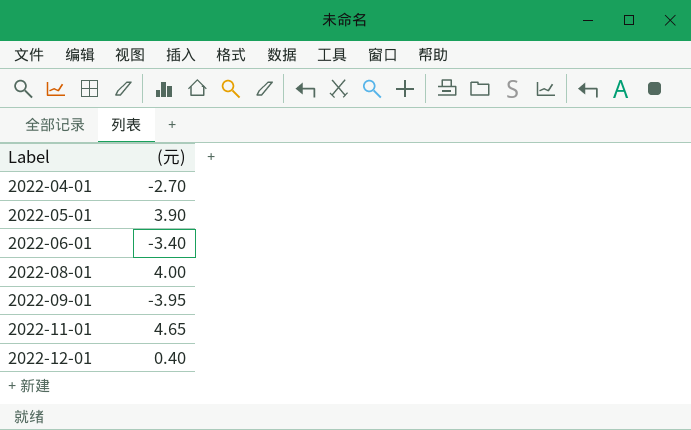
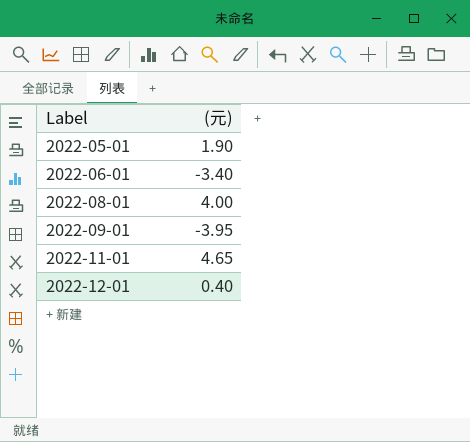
row 2022-04-01: -2.70 -> none
2022-05-01 | (元): 3.90 -> 1.90

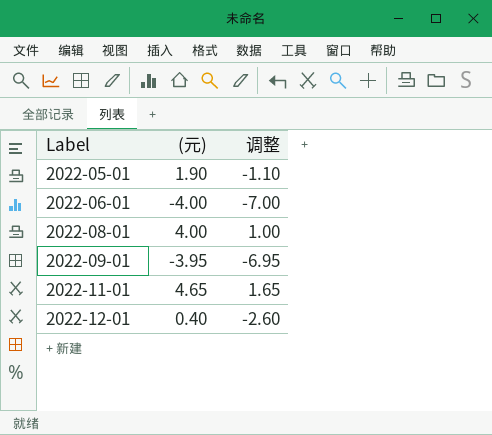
column 调整 | formula: none -> [(元)] - 3
2022-06-01 | (元): -3.40 -> -4.00

